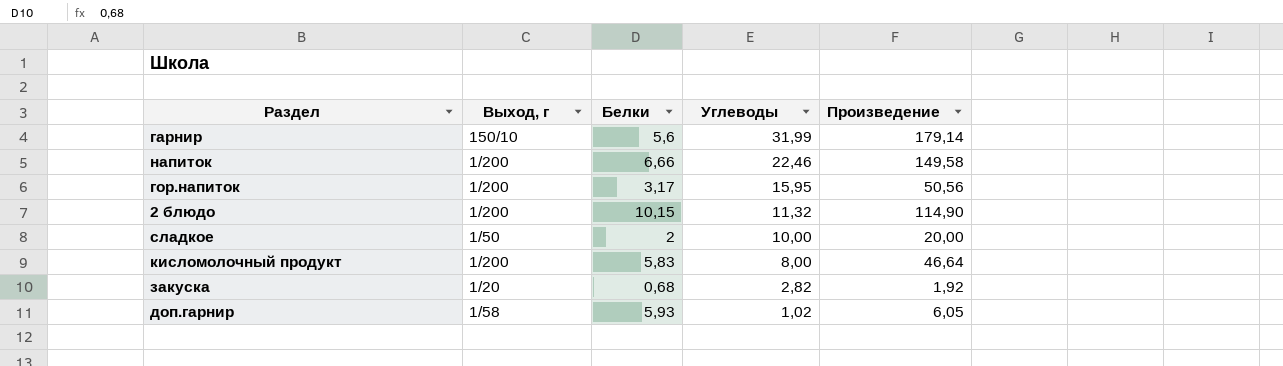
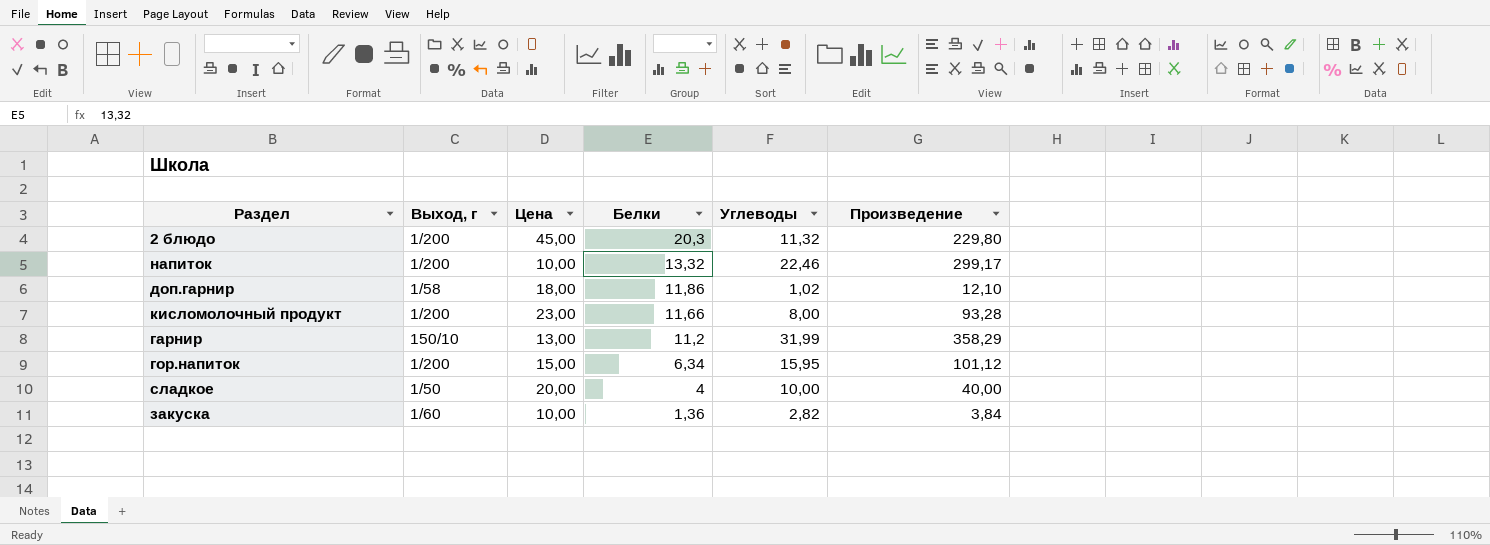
row order: Углеводы descending -> Белки descending
column Цена | position: none -> 3
2 блюдо | Белки: 10,15 -> 20,3
2 блюдо | Произведение: 114,90 -> 229,80
напиток | Белки: 6,66 -> 13,32
напиток | Произведение: 149,58 -> 299,17
доп.гарнир | Белки: 5,93 -> 11,86
доп.гарнир | Произведение: 6,05 -> 12,10
кисломолочный продукт | Белки: 5,83 -> 11,66
кисломолочный продукт | Произведение: 46,64 -> 93,28
гарнир | Белки: 5,6 -> 11,2
гарнир | Произведение: 179,14 -> 358,29
гор.напиток | Белки: 3,17 -> 6,34
гор.напиток | Произведение: 50,56 -> 101,12
сладкое | Белки: 2 -> 4
сладкое | Произведение: 20,00 -> 40,00
закуска | Выход, г: 1/20 -> 1/60
закуска | Белки: 0,68 -> 1,36
закуска | Произведение: 1,92 -> 3,84

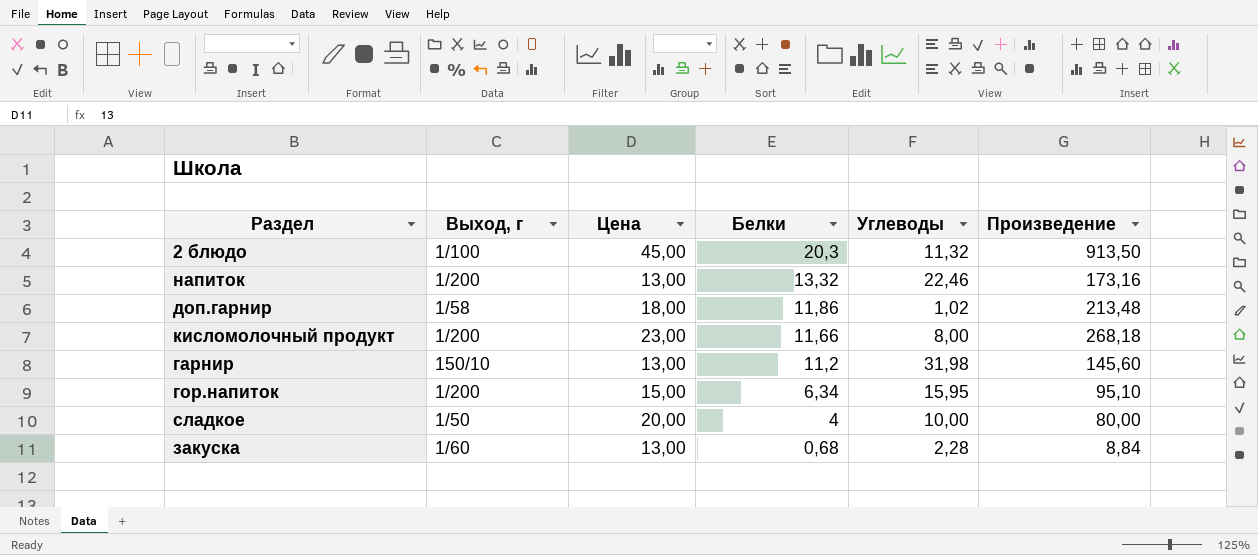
column Произведение | formula: [Белки] * [Углеводы] -> [Цена] * [Белки]
2 блюдо | Выход, г: 1/200 -> 1/100
напиток | Цена: 10,00 -> 13,00
гарнир | Углеводы: 31,99 -> 31,98
закуска | Цена: 10,00 -> 13,00
закуска | Белки: 1,36 -> 0,68
закуска | Углеводы: 2,82 -> 2,28

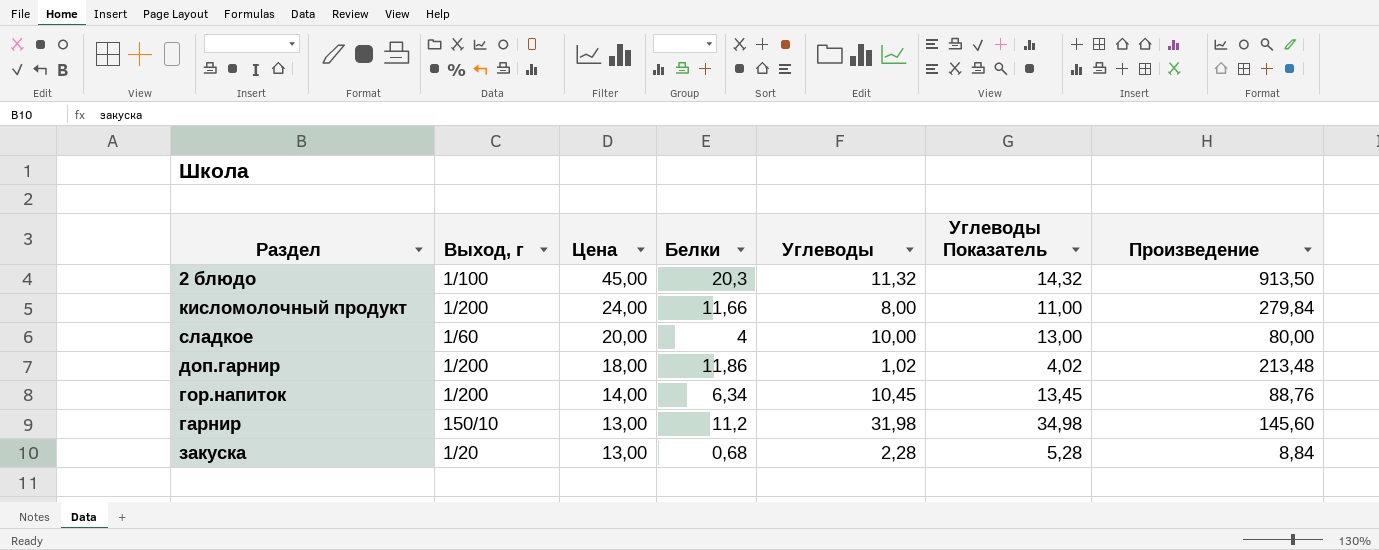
row order: Белки descending -> Цена descending
column Углеводы Показатель | formula: none -> [Углеводы] + 3
row напиток: 1/200 | 13,00 | 13,32 | 22,46 | 173,16 -> none
кисломолочный продукт | Цена: 23,00 -> 24,00
кисломолочный продукт | Произведение: 268,18 -> 279,84
сладкое | Выход, г: 1/50 -> 1/60
доп.гарнир | Выход, г: 1/58 -> 1/200
гор.напиток | Цена: 15,00 -> 14,00
гор.напиток | Углеводы: 15,95 -> 10,45
гор.напиток | Произведение: 95,10 -> 88,76
закуска | Выход, г: 1/60 -> 1/20

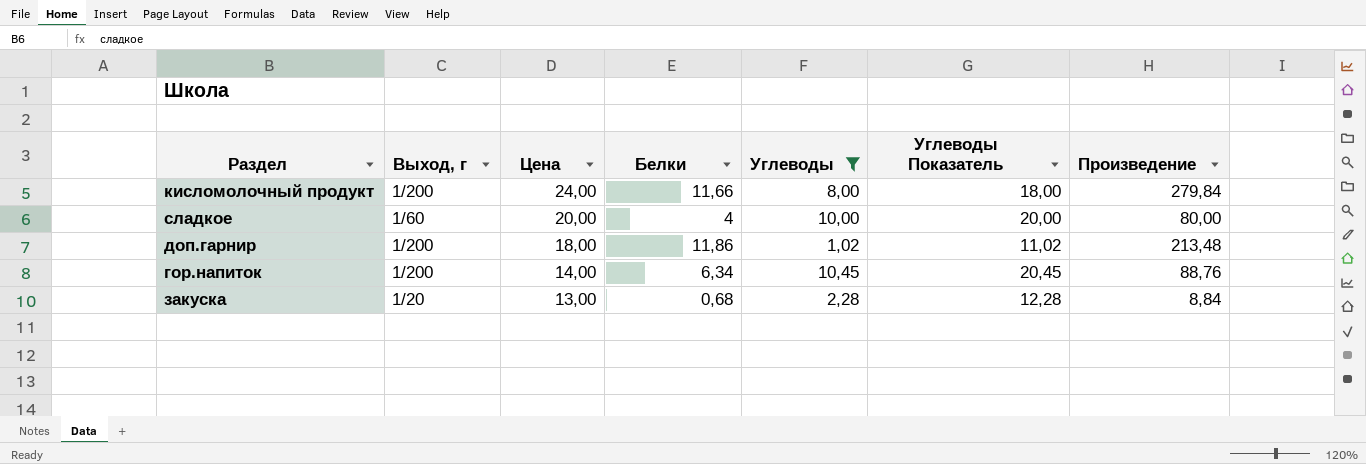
filter: none -> Углеводы <= 10,45
column Углеводы Показатель | formula: [Углеводы] + 3 -> [Углеводы] + 10

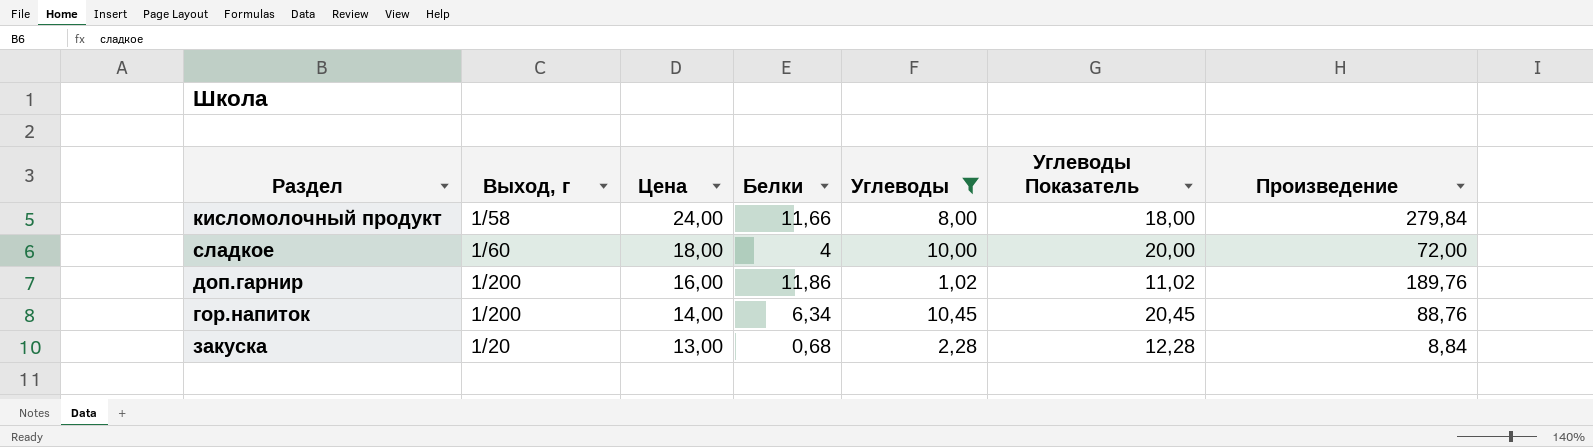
кисломолочный продукт | Выход, г: 1/200 -> 1/58
сладкое | Цена: 20,00 -> 18,00
сладкое | Произведение: 80,00 -> 72,00
доп.гарнир | Цена: 18,00 -> 16,00
доп.гарнир | Произведение: 213,48 -> 189,76

